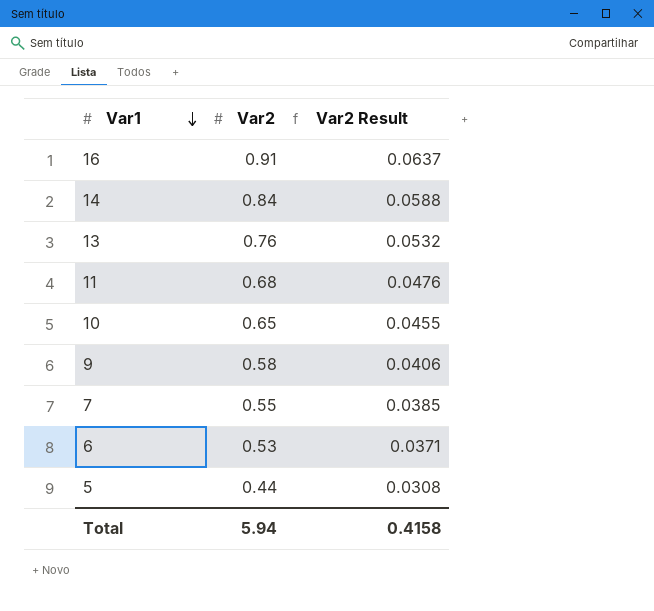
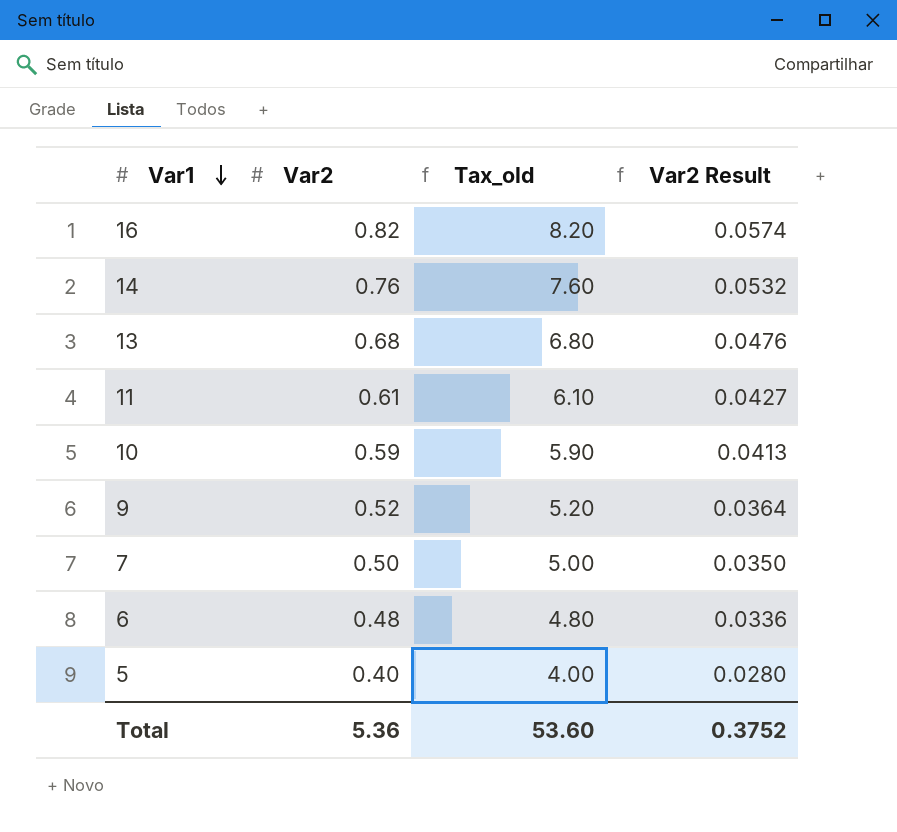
column Tax_old | formula: none -> [Var2] * 10
16 | Var2: 0.91 -> 0.82
16 | Var2 Result: 0.0637 -> 0.0574
14 | Var2: 0.84 -> 0.76
14 | Var2 Result: 0.0588 -> 0.0532
13 | Var2: 0.76 -> 0.68
13 | Var2 Result: 0.0532 -> 0.0476
11 | Var2: 0.68 -> 0.61
11 | Var2 Result: 0.0476 -> 0.0427
10 | Var2: 0.65 -> 0.59
10 | Var2 Result: 0.0455 -> 0.0413
9 | Var2: 0.58 -> 0.52
9 | Var2 Result: 0.0406 -> 0.0364
7 | Var2: 0.55 -> 0.50
7 | Var2 Result: 0.0385 -> 0.0350
6 | Var2: 0.53 -> 0.48
6 | Var2 Result: 0.0371 -> 0.0336
5 | Var2: 0.44 -> 0.40
5 | Var2 Result: 0.0308 -> 0.0280
Total | Var2: 5.94 -> 5.36
Total | Var2 Result: 0.4158 -> 0.3752

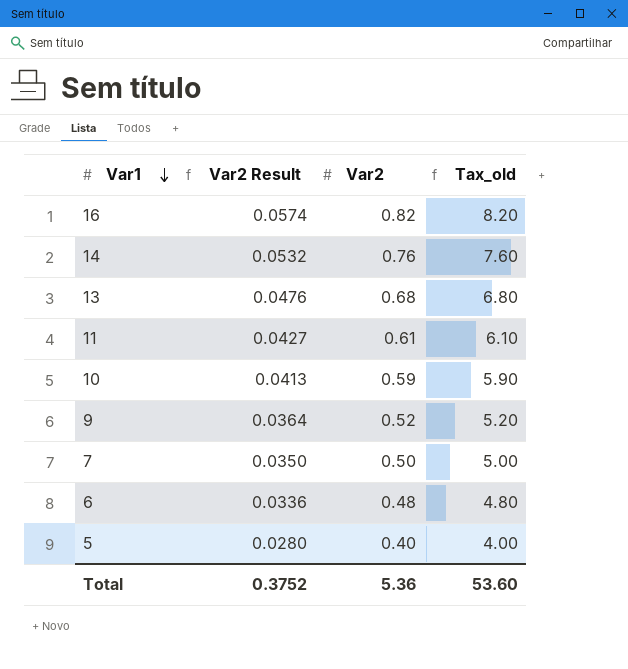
column Var2 Result | position: 4 -> 2

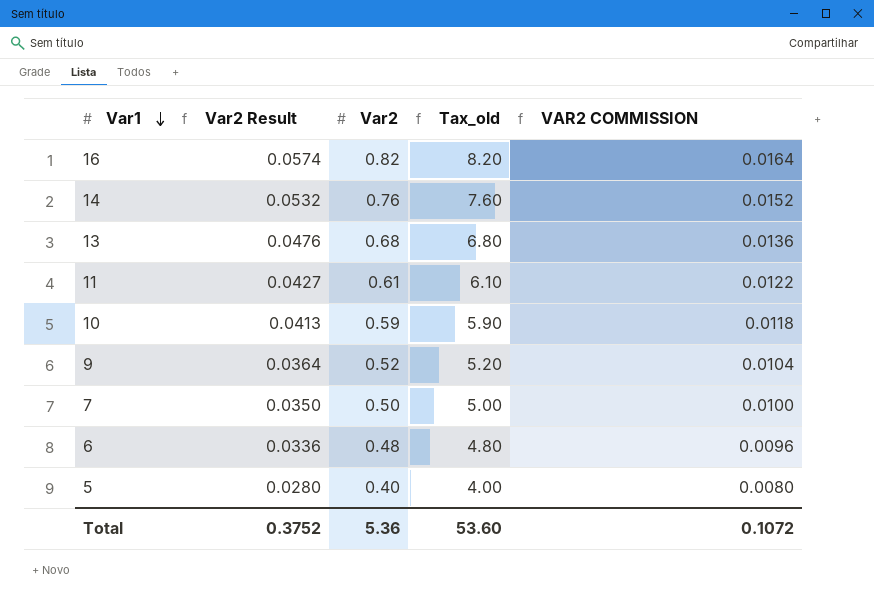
column VAR2 COMMISSION | formula: none -> [Var2] * 0.02

